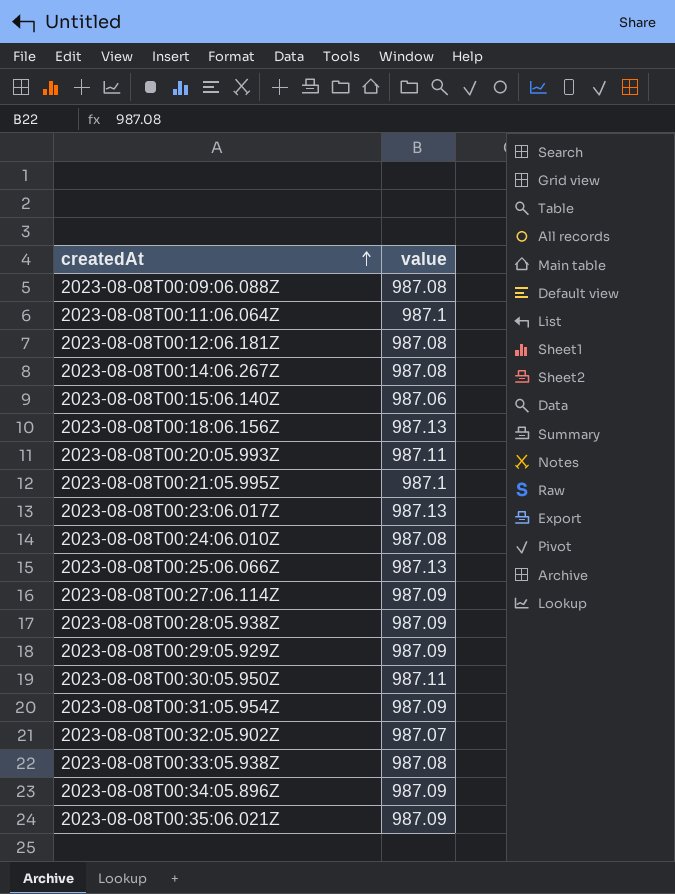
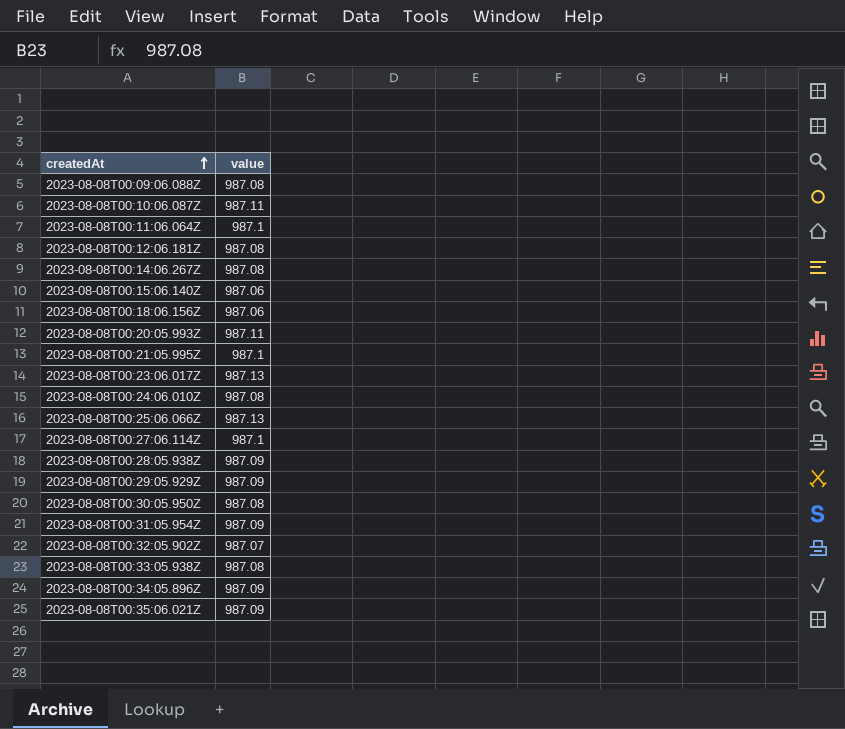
row 2023-08-08T00:10:06.087Z: none -> 987.11
2023-08-08T00:18:06.156Z | value: 987.13 -> 987.06
2023-08-08T00:27:06.114Z | value: 987.09 -> 987.1
2023-08-08T00:30:05.950Z | value: 987.11 -> 987.08

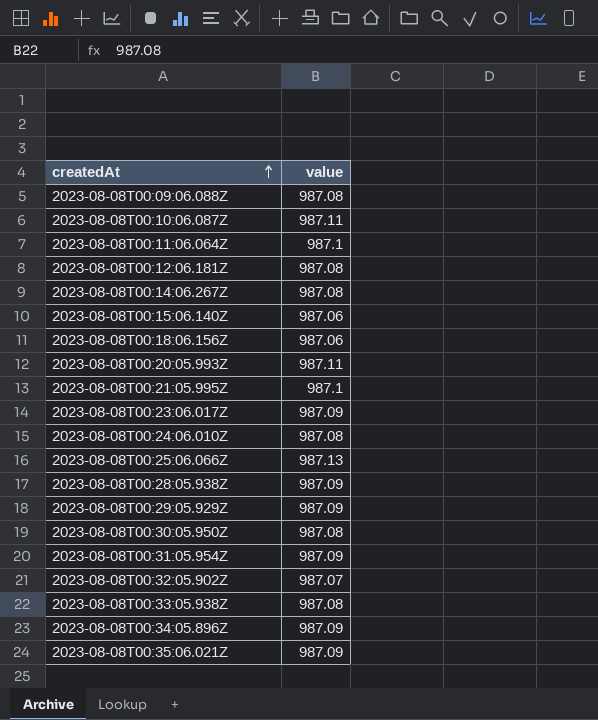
row 2023-08-08T00:27:06.114Z: 987.1 -> none
2023-08-08T00:23:06.017Z | value: 987.13 -> 987.09

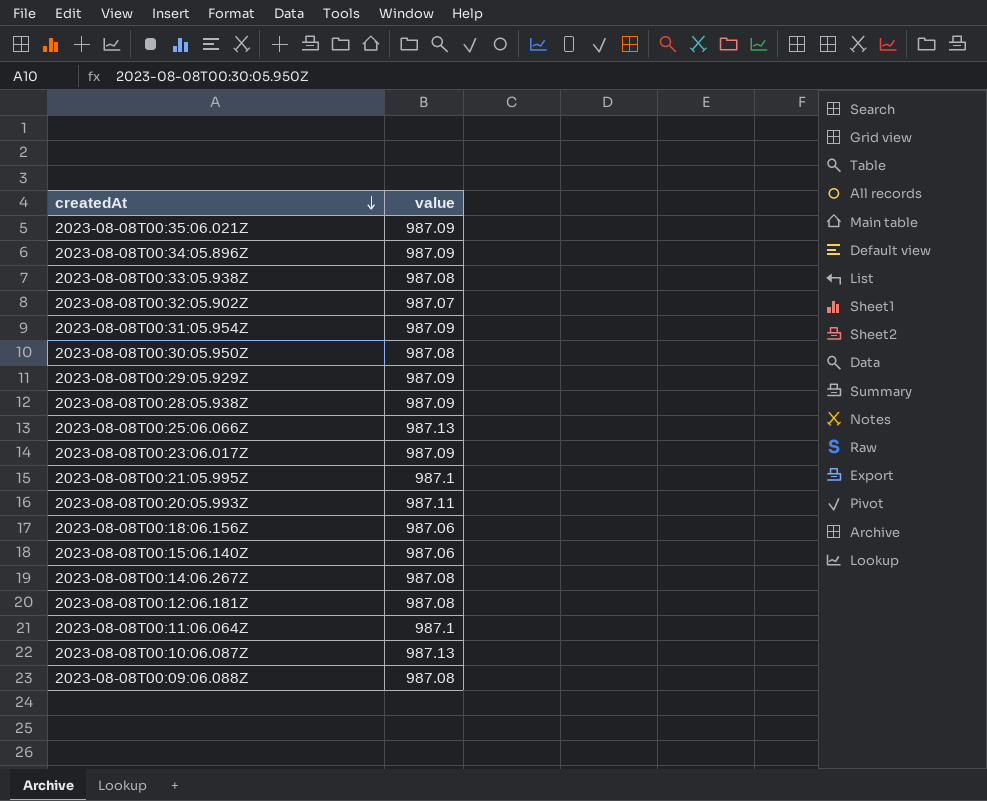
row order: createdAt ascending -> createdAt descending
row 2023-08-08T00:24:06.010Z: 987.08 -> none
2023-08-08T00:10:06.087Z | value: 987.11 -> 987.13

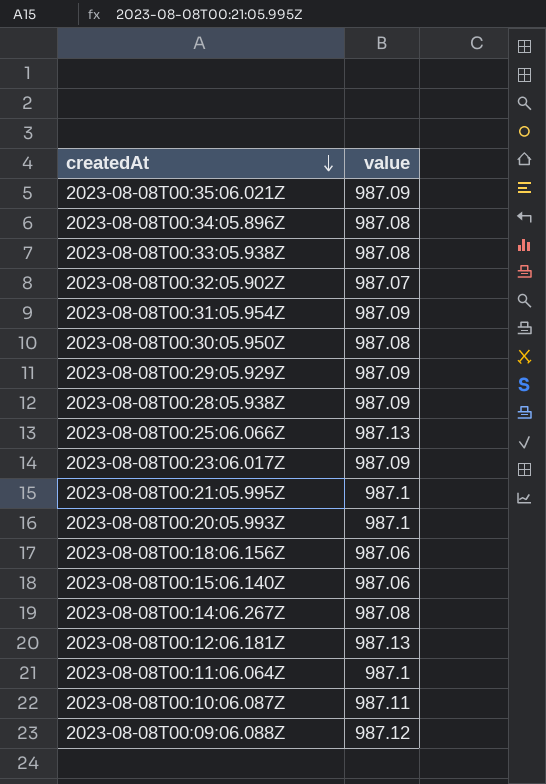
2023-08-08T00:34:05.896Z | value: 987.09 -> 987.08
2023-08-08T00:20:05.993Z | value: 987.11 -> 987.1
2023-08-08T00:12:06.181Z | value: 987.08 -> 987.13
2023-08-08T00:10:06.087Z | value: 987.13 -> 987.11
2023-08-08T00:09:06.088Z | value: 987.08 -> 987.12

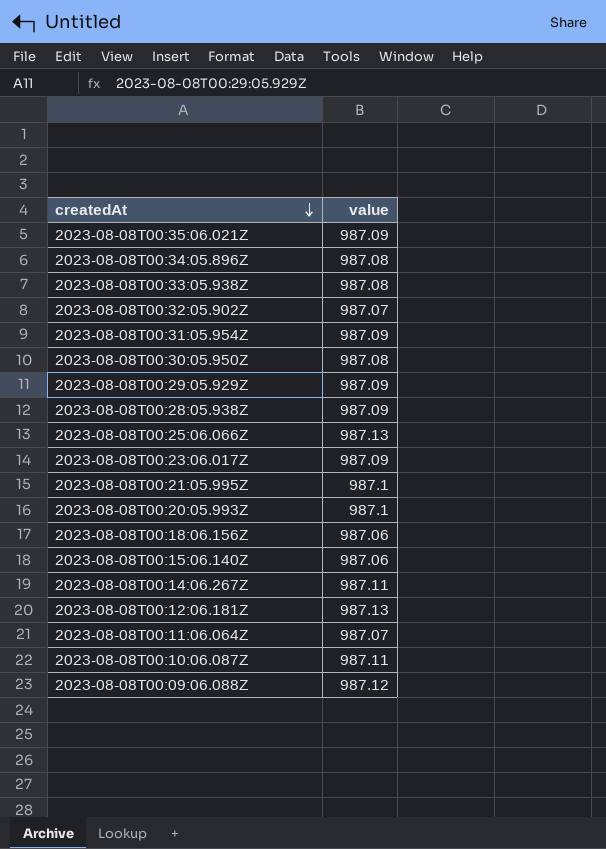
2023-08-08T00:14:06.267Z | value: 987.08 -> 987.11
2023-08-08T00:11:06.064Z | value: 987.1 -> 987.07

